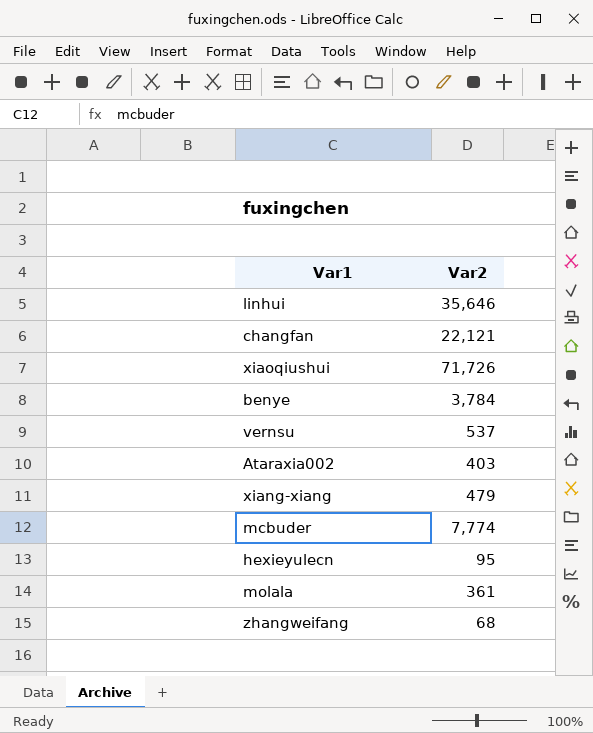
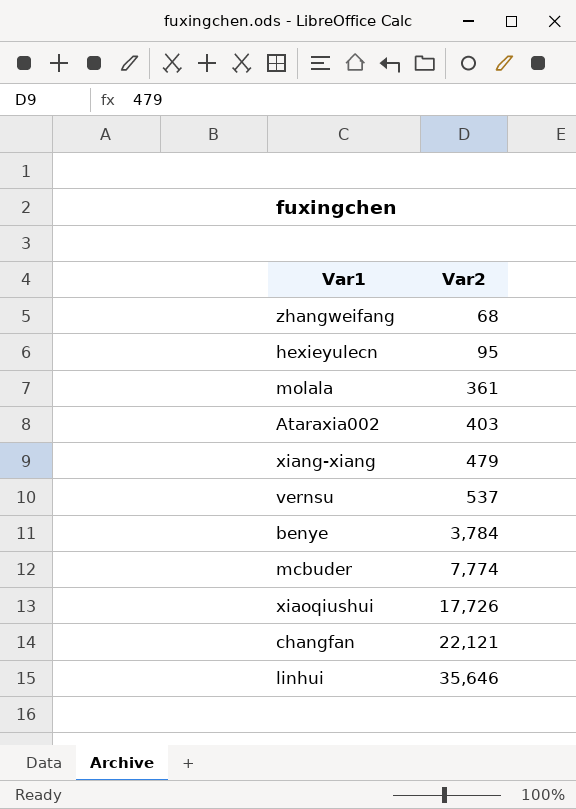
row order: none -> Var2 ascending
xiaoqiushui | Var2: 71,726 -> 17,726

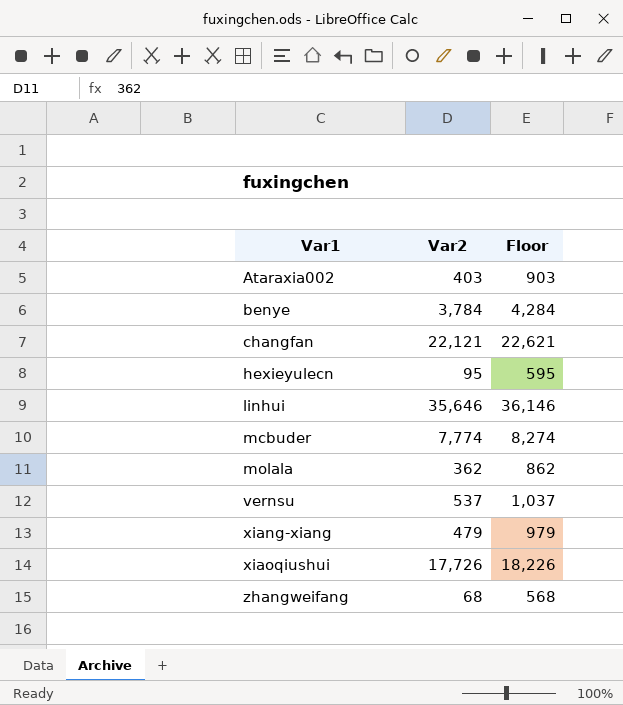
row order: Var2 ascending -> Var1 ascending
column Floor | formula: none -> [Var2] + 500
molala | Var2: 361 -> 362

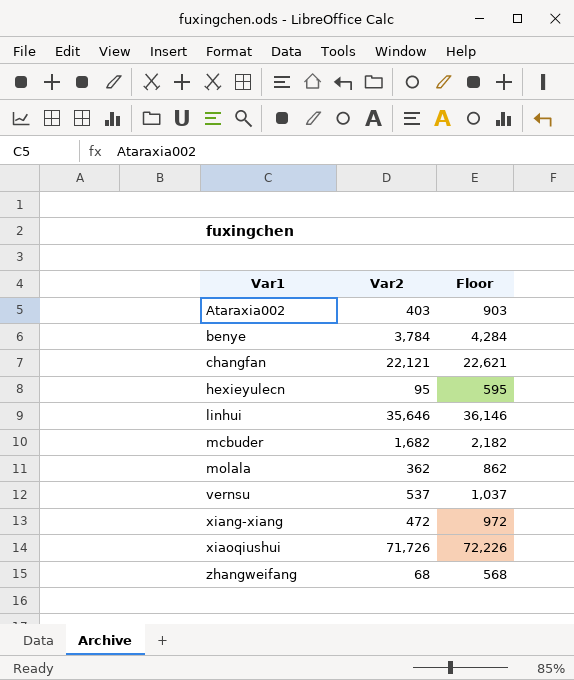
mcbuder | Var2: 7,774 -> 1,682
mcbuder | Floor: 8,274 -> 2,182
xiang-xiang | Var2: 479 -> 472
xiang-xiang | Floor: 979 -> 972
xiaoqiushui | Var2: 17,726 -> 71,726
xiaoqiushui | Floor: 18,226 -> 72,226

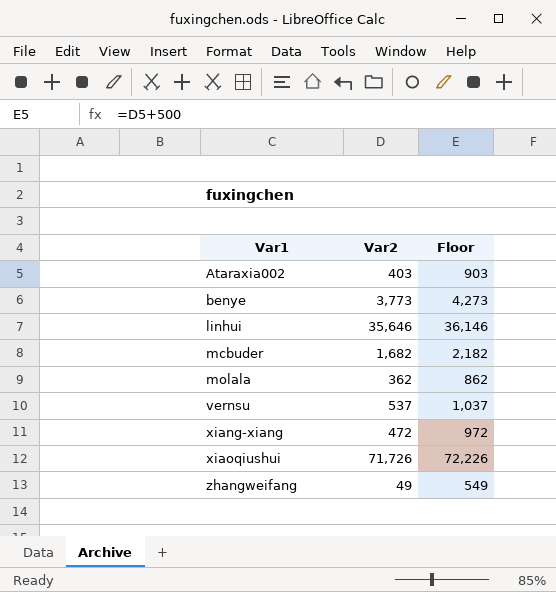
row changfan: 22,121 | 22,621 -> none
row hexieyulecn: 95 | 595 -> none
benye | Var2: 3,784 -> 3,773
benye | Floor: 4,284 -> 4,273
zhangweifang | Var2: 68 -> 49
zhangweifang | Floor: 568 -> 549

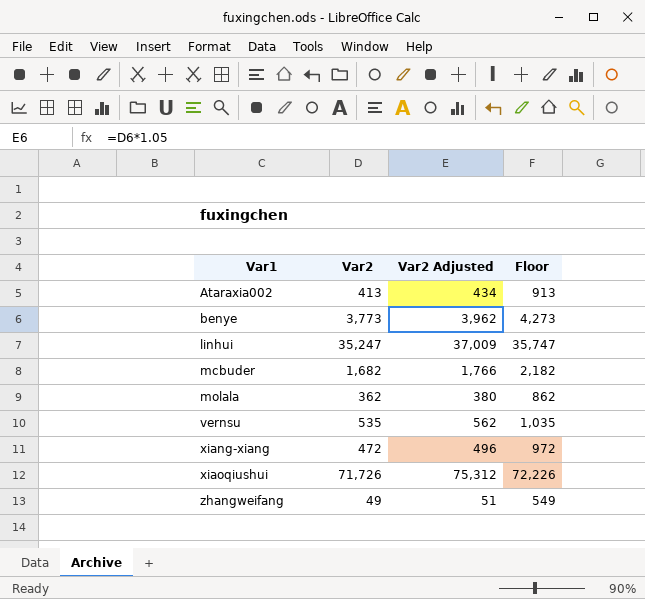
column Var2 Adjusted | formula: none -> [Var2] * 1.05
Ataraxia002 | Var2: 403 -> 413
Ataraxia002 | Floor: 903 -> 913
linhui | Var2: 35,646 -> 35,247
linhui | Floor: 36,146 -> 35,747
vernsu | Var2: 537 -> 535
vernsu | Floor: 1,037 -> 1,035

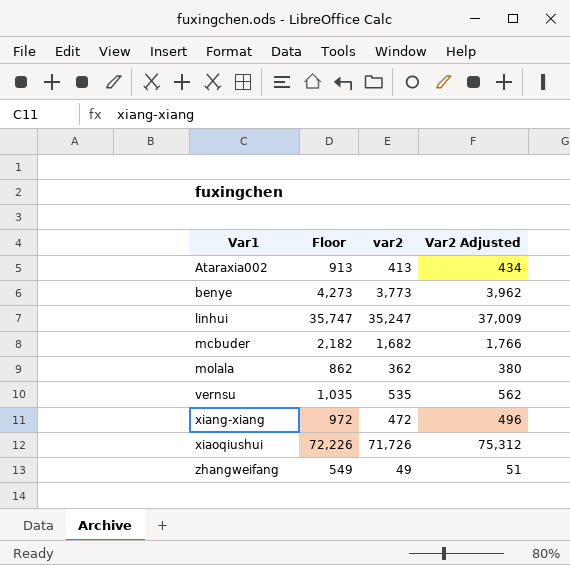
column Floor | position: 4 -> 2
column name: Var2 -> var2

